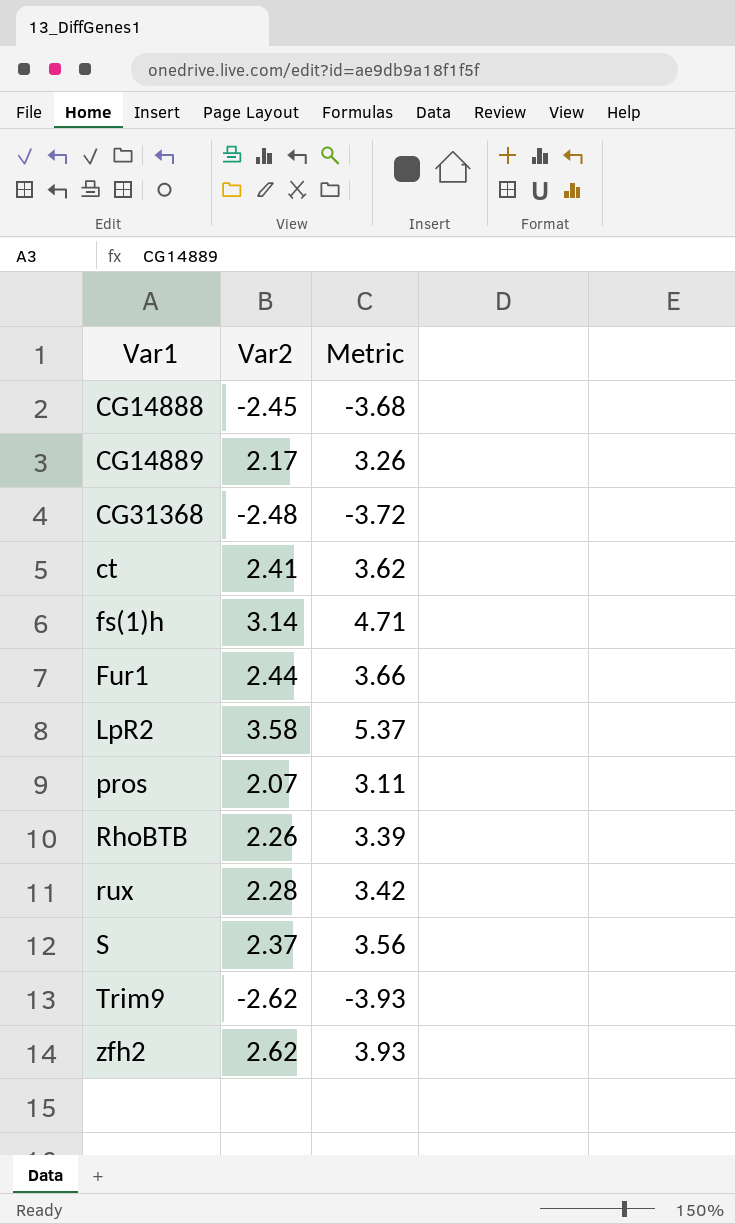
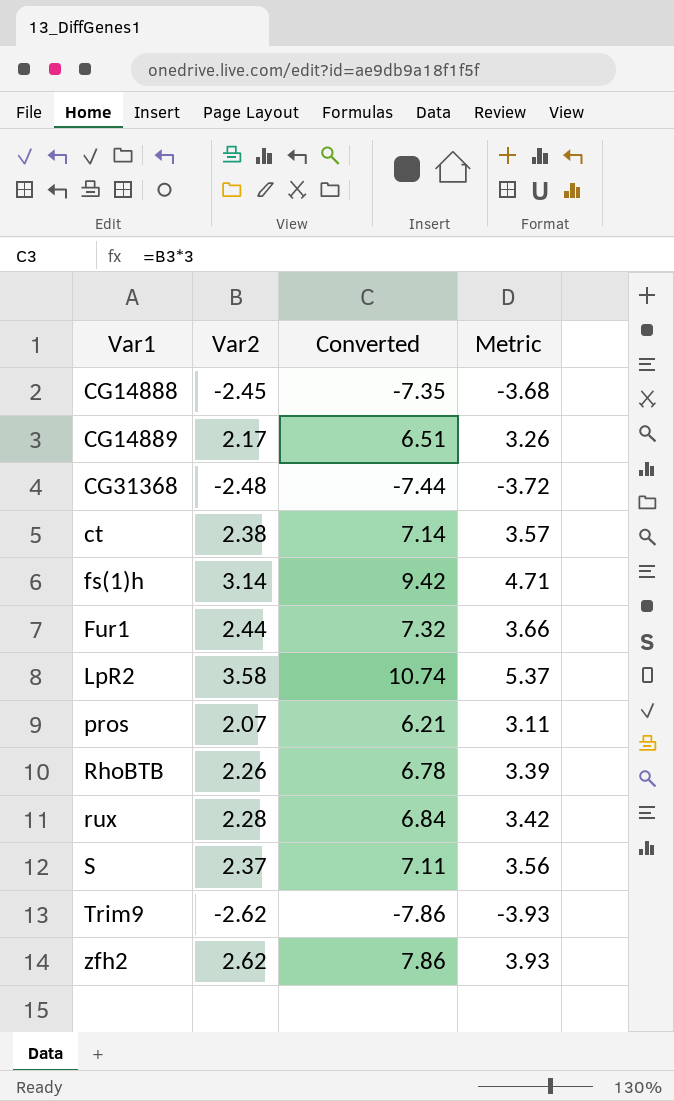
column Converted | formula: none -> [Var2] * 3
ct | Var2: 2.41 -> 2.38
ct | Metric: 3.62 -> 3.57

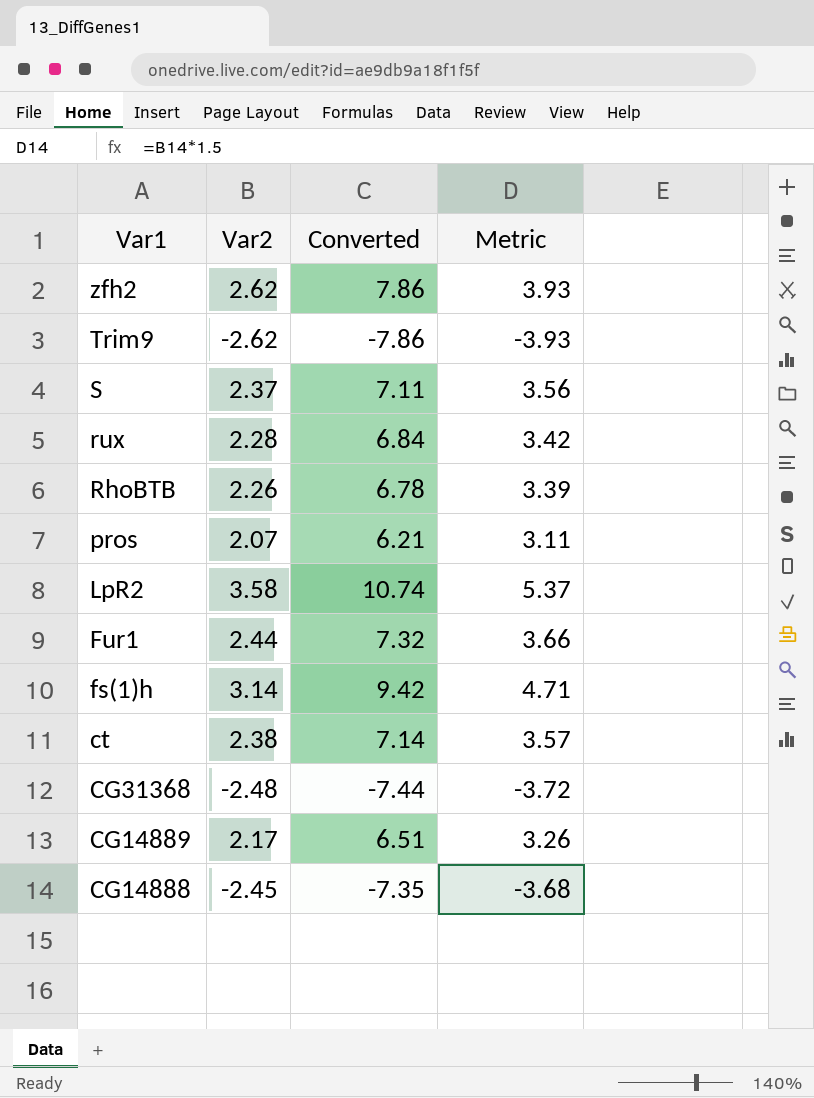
row order: Var1 ascending -> Var1 descending

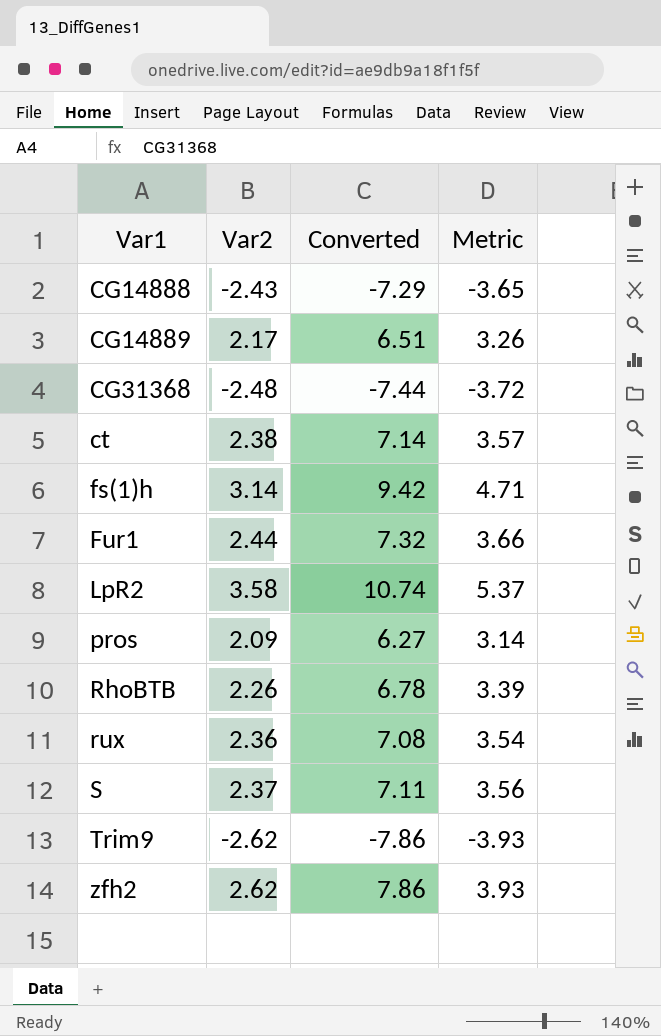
row order: Var1 descending -> Var1 ascending
CG14888 | Var2: -2.45 -> -2.43
CG14888 | Converted: -7.35 -> -7.29
CG14888 | Metric: -3.68 -> -3.65
pros | Var2: 2.07 -> 2.09
pros | Converted: 6.21 -> 6.27
pros | Metric: 3.11 -> 3.14
rux | Var2: 2.28 -> 2.36
rux | Converted: 6.84 -> 7.08
rux | Metric: 3.42 -> 3.54

